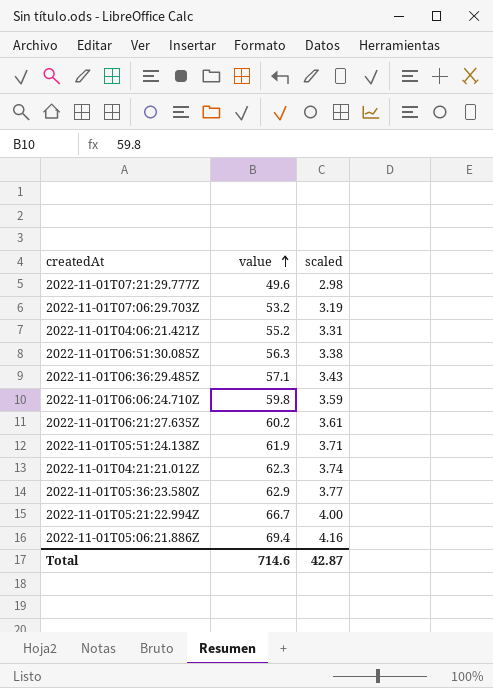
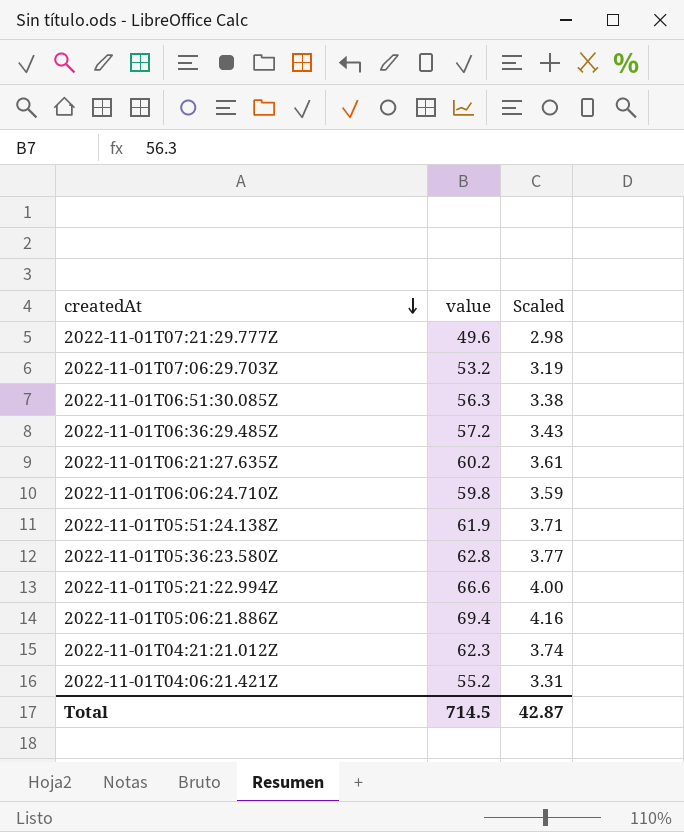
row order: value ascending -> createdAt descending
column name: scaled -> Scaled
2022-11-01T06:36:29.485Z | value: 57.1 -> 57.2
2022-11-01T05:36:23.580Z | value: 62.9 -> 62.8
2022-11-01T05:21:22.994Z | value: 66.7 -> 66.6
Total | value: 714.6 -> 714.5

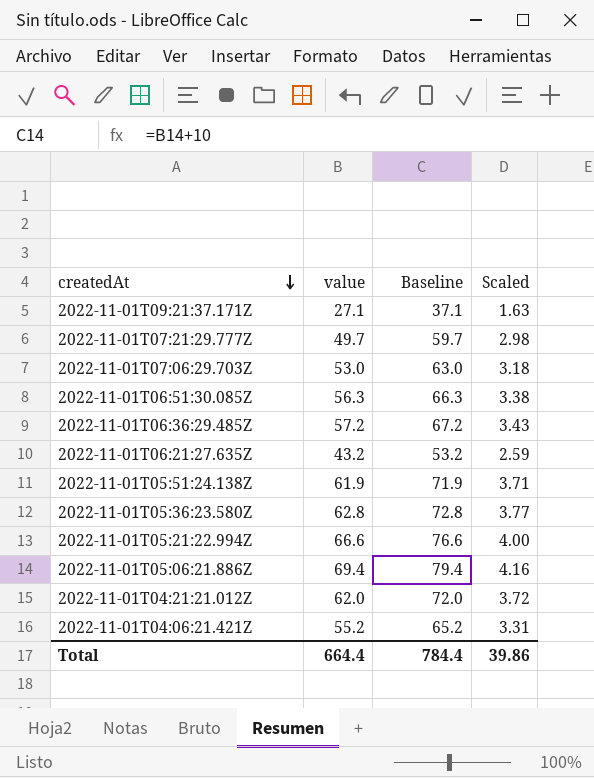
column Baseline | formula: none -> [value] + 10
row 2022-11-01T06:06:24.710Z: 59.8 | 3.59 -> none
row 2022-11-01T09:21:37.171Z: none -> 27.1 | 37.1 | 1.63
2022-11-01T07:21:29.777Z | value: 49.6 -> 49.7
2022-11-01T07:06:29.703Z | value: 53.2 -> 53.0
2022-11-01T07:06:29.703Z | Scaled: 3.19 -> 3.18
2022-11-01T06:21:27.635Z | value: 60.2 -> 43.2
2022-11-01T06:21:27.635Z | Scaled: 3.61 -> 2.59
2022-11-01T04:21:21.012Z | value: 62.3 -> 62.0
2022-11-01T04:21:21.012Z | Scaled: 3.74 -> 3.72
Total | value: 714.5 -> 664.4
Total | Scaled: 42.87 -> 39.86

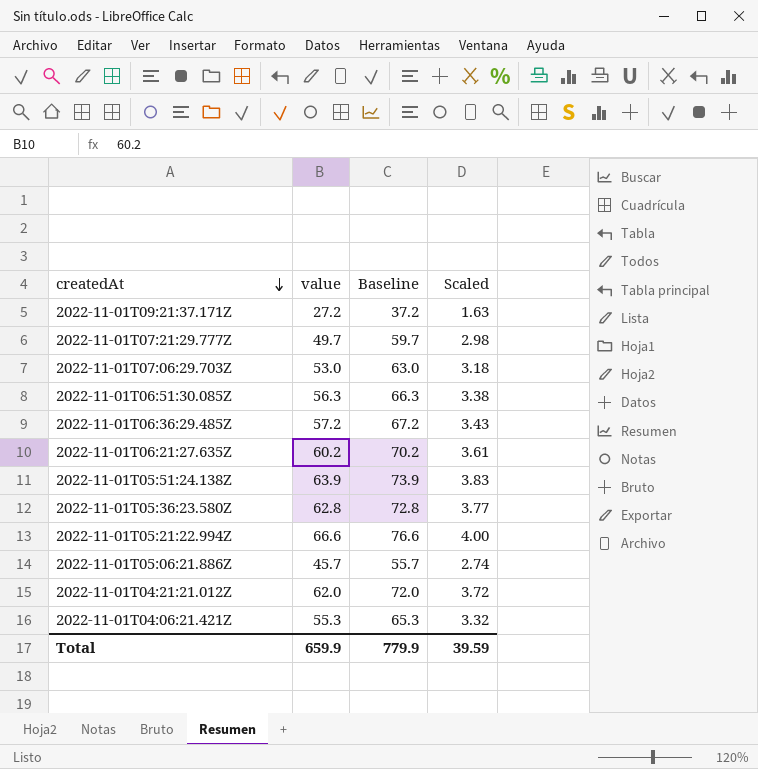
2022-11-01T09:21:37.171Z | value: 27.1 -> 27.2
2022-11-01T09:21:37.171Z | Baseline: 37.1 -> 37.2
2022-11-01T06:21:27.635Z | value: 43.2 -> 60.2
2022-11-01T06:21:27.635Z | Baseline: 53.2 -> 70.2
2022-11-01T06:21:27.635Z | Scaled: 2.59 -> 3.61
2022-11-01T05:51:24.138Z | value: 61.9 -> 63.9
2022-11-01T05:51:24.138Z | Baseline: 71.9 -> 73.9
2022-11-01T05:51:24.138Z | Scaled: 3.71 -> 3.83
2022-11-01T05:06:21.886Z | value: 69.4 -> 45.7
2022-11-01T05:06:21.886Z | Baseline: 79.4 -> 55.7
2022-11-01T05:06:21.886Z | Scaled: 4.16 -> 2.74
2022-11-01T04:06:21.421Z | value: 55.2 -> 55.3
2022-11-01T04:06:21.421Z | Baseline: 65.2 -> 65.3
2022-11-01T04:06:21.421Z | Scaled: 3.31 -> 3.32
Total | value: 664.4 -> 659.9
Total | Baseline: 784.4 -> 779.9
Total | Scaled: 39.86 -> 39.59

